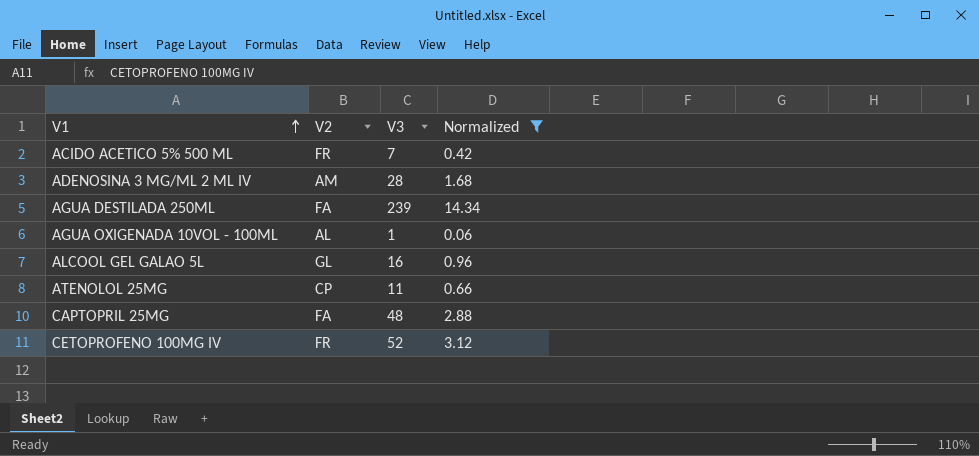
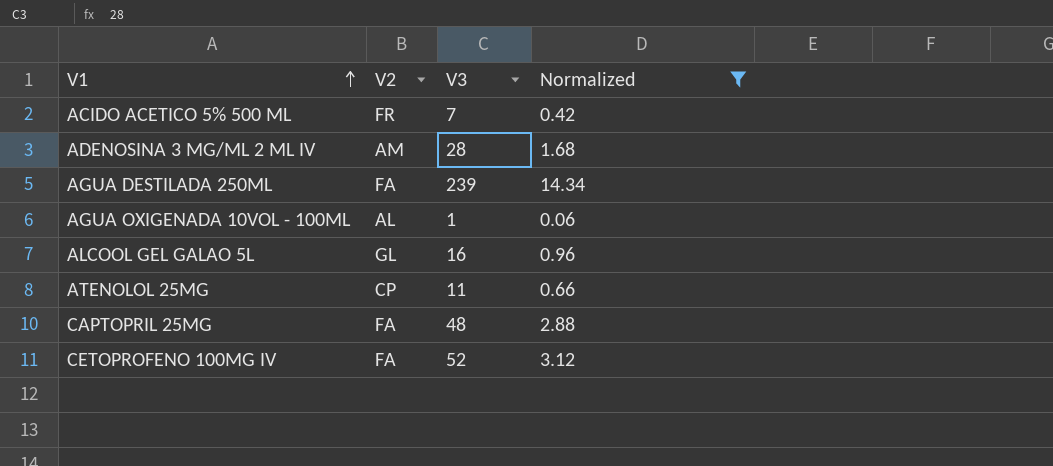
CETOPROFENO 100MG IV | V2: FR -> FA

